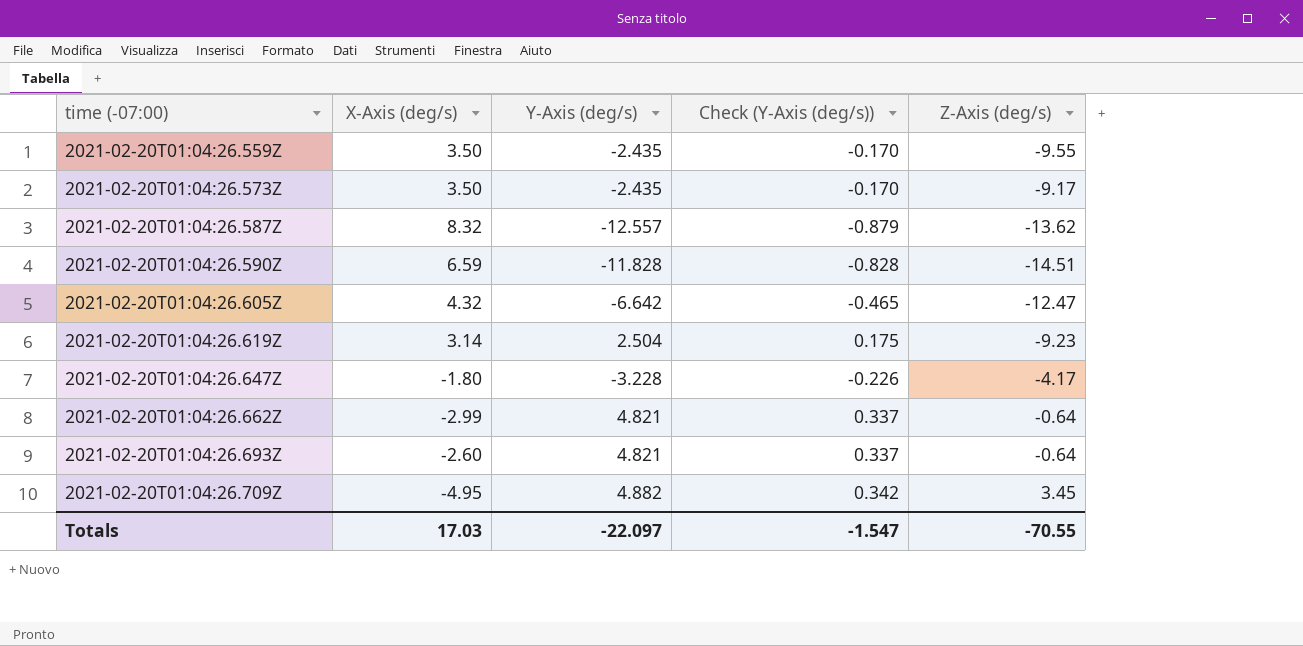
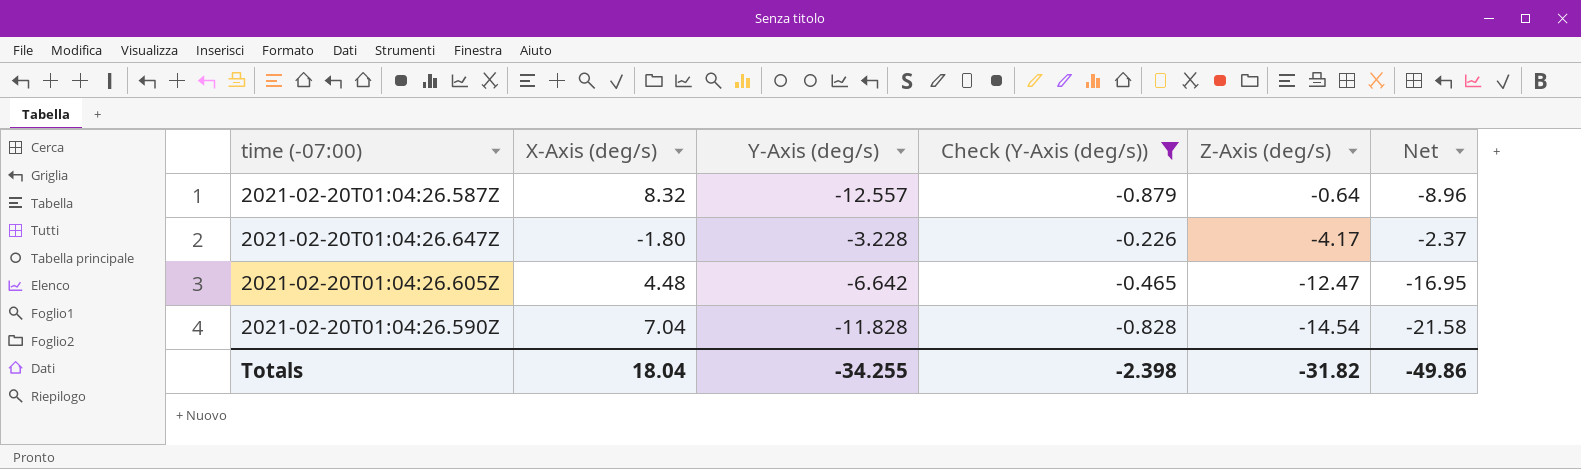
filter: none -> Check (Y-Axis (deg/s)) <= -0.226
row order: time (-07:00) ascending -> Z-Axis (deg/s) descending
column Net | formula: none -> [Z-Axis (deg/s)] - [X-Axis (deg/s)]
2021-02-20T01:04:26.587Z | Z-Axis (deg/s): -13.62 -> -0.64
2021-02-20T01:04:26.605Z | X-Axis (deg/s): 4.32 -> 4.48
2021-02-20T01:04:26.590Z | X-Axis (deg/s): 6.59 -> 7.04
2021-02-20T01:04:26.590Z | Z-Axis (deg/s): -14.51 -> -14.54
Totals | X-Axis (deg/s): 17.03 -> 18.04
Totals | Y-Axis (deg/s): -22.097 -> -34.255
Totals | Check (Y-Axis (deg/s)): -1.547 -> -2.398
Totals | Z-Axis (deg/s): -70.55 -> -31.82

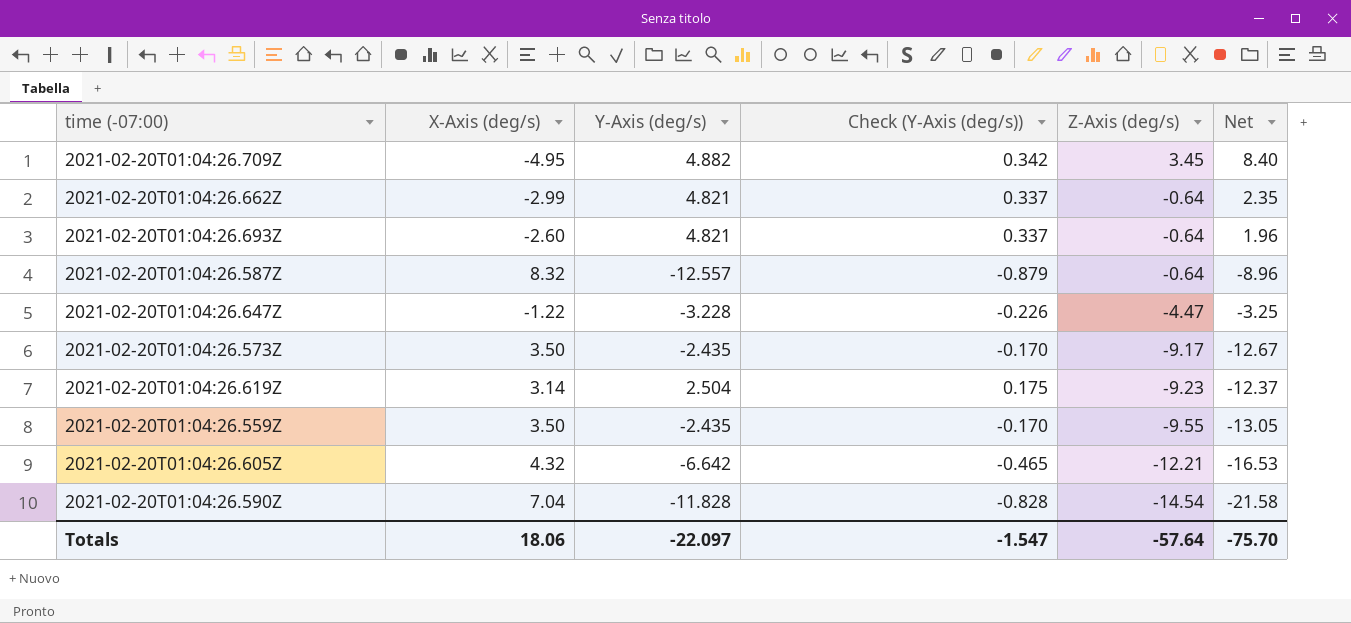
filter: Check (Y-Axis (deg/s)) <= -0.226 -> none
2021-02-20T01:04:26.647Z | X-Axis (deg/s): -1.80 -> -1.22
2021-02-20T01:04:26.647Z | Z-Axis (deg/s): -4.17 -> -4.47
2021-02-20T01:04:26.647Z | Net: -2.37 -> -3.25
2021-02-20T01:04:26.605Z | X-Axis (deg/s): 4.48 -> 4.32
2021-02-20T01:04:26.605Z | Z-Axis (deg/s): -12.47 -> -12.21
2021-02-20T01:04:26.605Z | Net: -16.95 -> -16.53
Totals | X-Axis (deg/s): 18.04 -> 18.06
Totals | Y-Axis (deg/s): -34.255 -> -22.097
Totals | Check (Y-Axis (deg/s)): -2.398 -> -1.547
Totals | Z-Axis (deg/s): -31.82 -> -57.64
Totals | Net: -49.86 -> -75.70

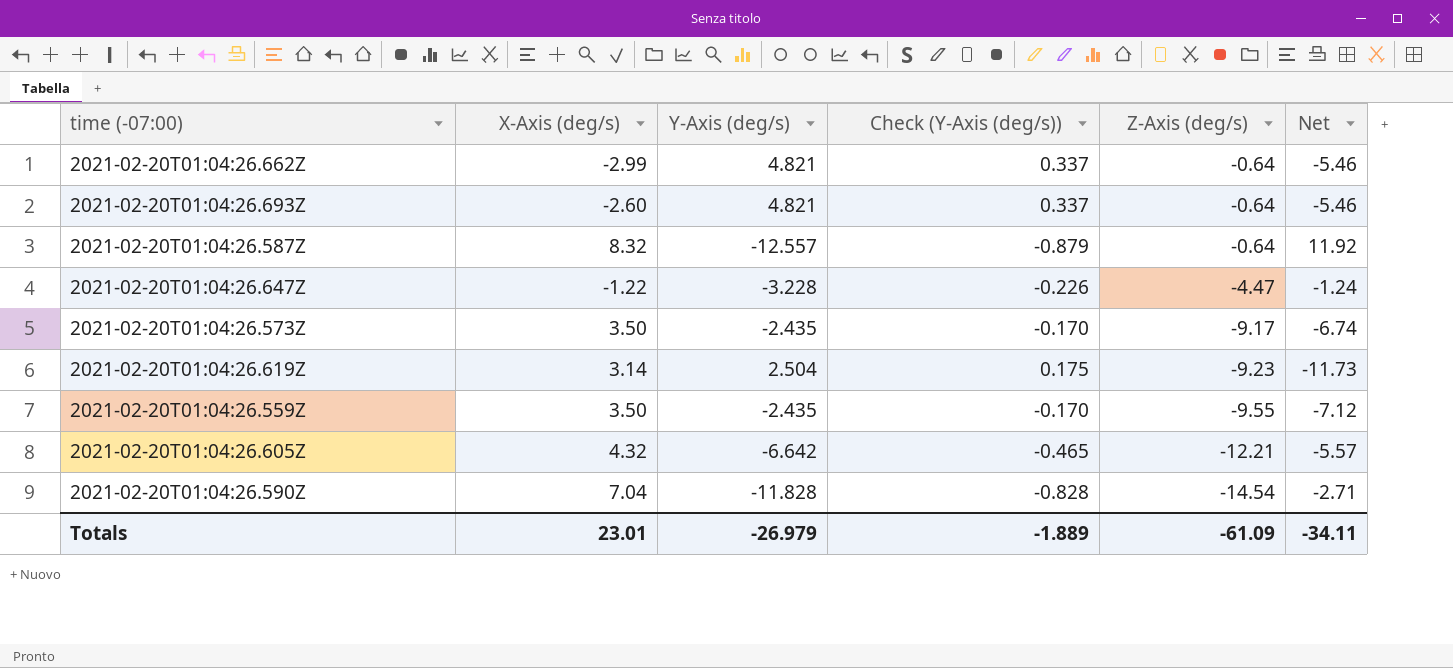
column Net | formula: [Z-Axis (deg/s)] - [X-Axis (deg/s)] -> [Z-Axis (deg/s)] - [Y-Axis (deg/s)]
row 2021-02-20T01:04:26.709Z: -4.95 | 4.882 | 0.342 | 3.45 | 8.40 -> none
Totals | X-Axis (deg/s): 18.06 -> 23.01
Totals | Y-Axis (deg/s): -22.097 -> -26.979
Totals | Check (Y-Axis (deg/s)): -1.547 -> -1.889
Totals | Z-Axis (deg/s): -57.64 -> -61.09
Totals | Net: -75.70 -> -34.11

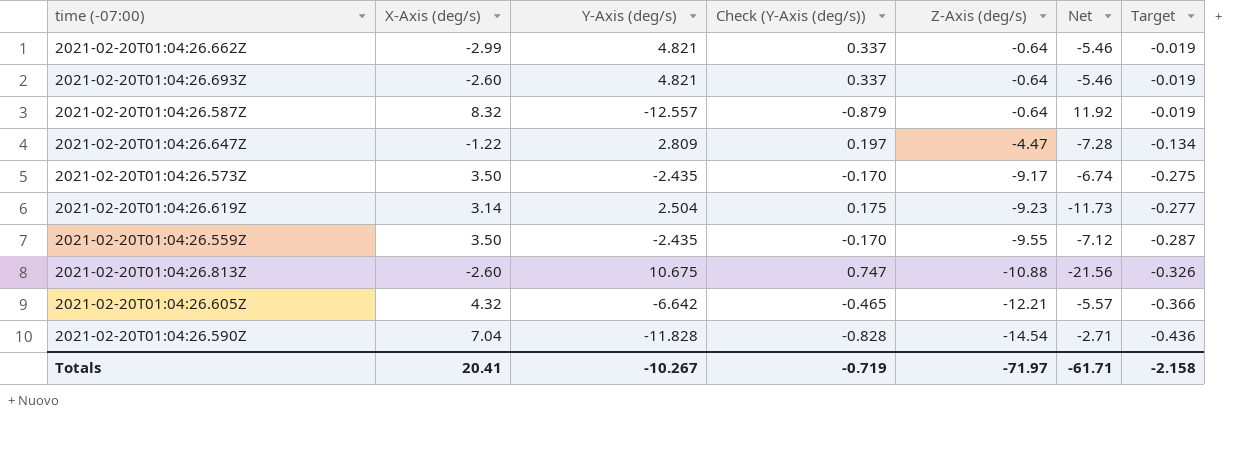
column Target | formula: none -> [Z-Axis (deg/s)] * 0.03
2021-02-20T01:04:26.647Z | Y-Axis (deg/s): -3.228 -> 2.809
2021-02-20T01:04:26.647Z | Check (Y-Axis (deg/s)): -0.226 -> 0.197
2021-02-20T01:04:26.647Z | Net: -1.24 -> -7.28
row 2021-02-20T01:04:26.813Z: none -> -2.60 | 10.675 | 0.747 | -10.88 | -21.56 | -0.326
Totals | X-Axis (deg/s): 23.01 -> 20.41
Totals | Y-Axis (deg/s): -26.979 -> -10.267
Totals | Check (Y-Axis (deg/s)): -1.889 -> -0.719
Totals | Z-Axis (deg/s): -61.09 -> -71.97
Totals | Net: -34.11 -> -61.71

